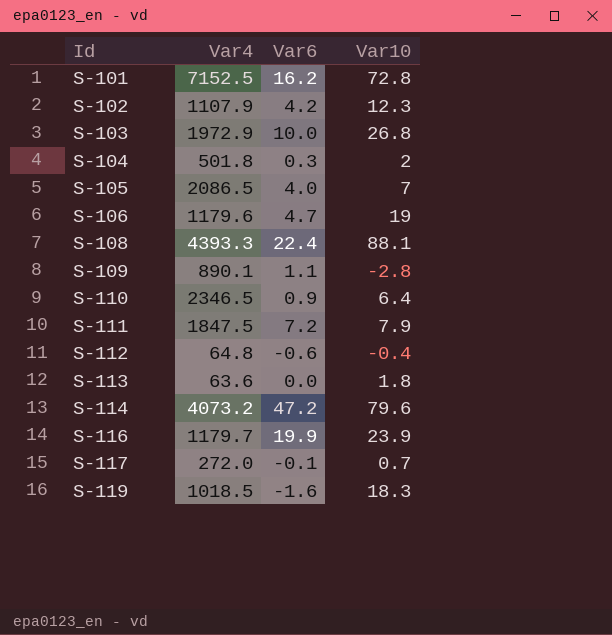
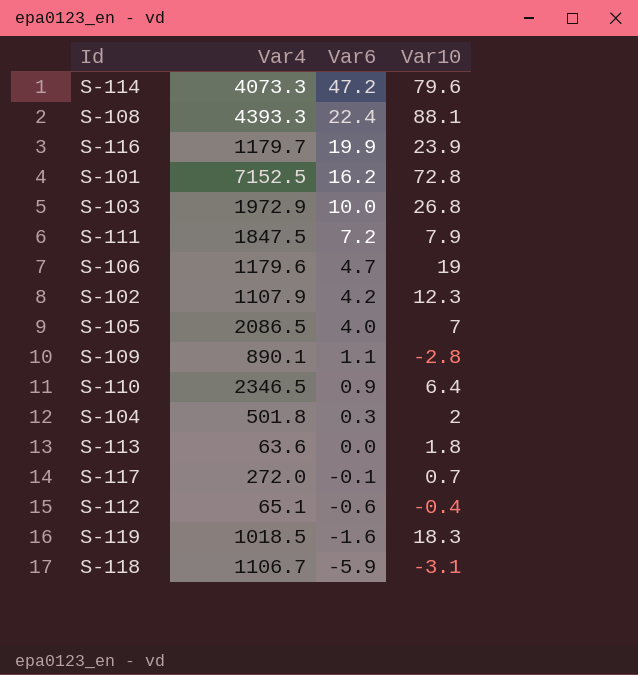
row order: Id ascending -> Var6 descending
S-114 | Var4: 4073.2 -> 4073.3
S-112 | Var4: 64.8 -> 65.1
row S-118: none -> 1106.7 | -5.9 | -3.1

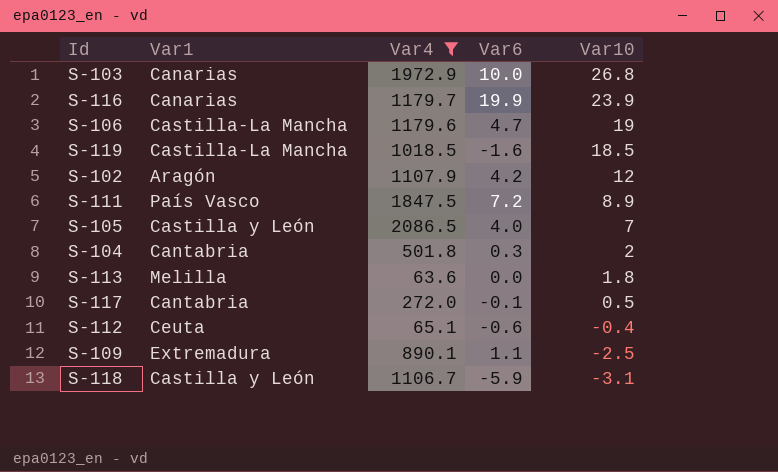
filter: none -> Var4 <= 2086.5
row order: Var6 descending -> Var10 descending
column Var1 | position: none -> 2
S-119 | Var10: 18.3 -> 18.5
S-102 | Var10: 12.3 -> 12
S-111 | Var10: 7.9 -> 8.9
S-117 | Var10: 0.7 -> 0.5
S-109 | Var10: -2.8 -> -2.5

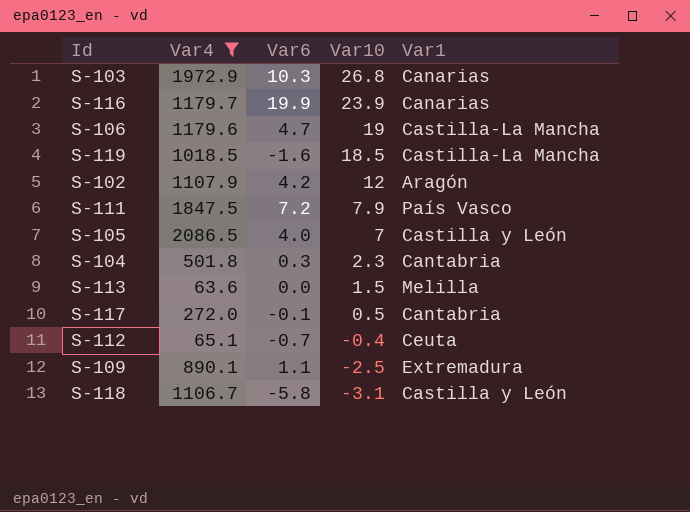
column Var1 | position: 2 -> 5
S-103 | Var6: 10.0 -> 10.3
S-111 | Var10: 8.9 -> 7.9
S-104 | Var10: 2 -> 2.3
S-113 | Var10: 1.8 -> 1.5
S-112 | Var6: -0.6 -> -0.7
S-118 | Var6: -5.9 -> -5.8

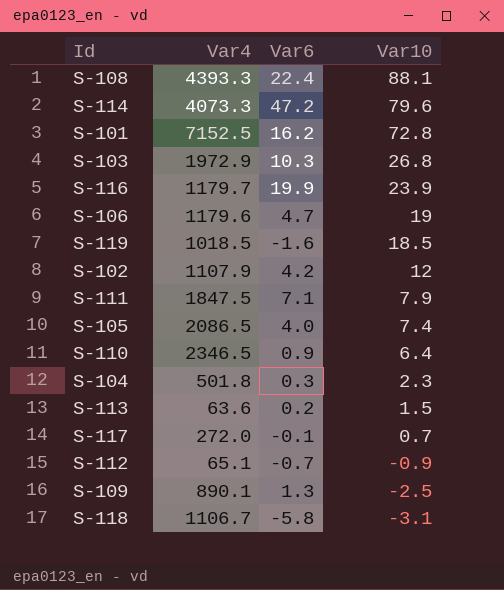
filter: Var4 <= 2086.5 -> none
column Var1 | position: 5 -> none
S-111 | Var6: 7.2 -> 7.1
S-105 | Var10: 7 -> 7.4
S-113 | Var6: 0.0 -> 0.2
S-117 | Var10: 0.5 -> 0.7
S-112 | Var10: -0.4 -> -0.9
S-109 | Var6: 1.1 -> 1.3

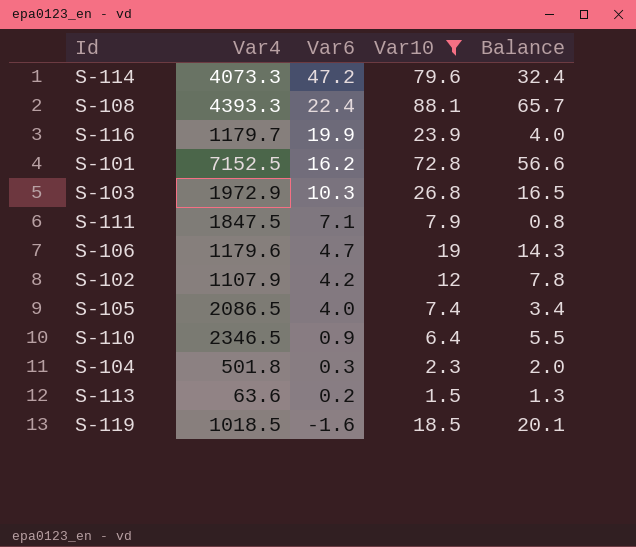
filter: none -> Var10 >= 1.5
row order: Var10 descending -> Var6 descending
column Balance | formula: none -> [Var10] - [Var6]

